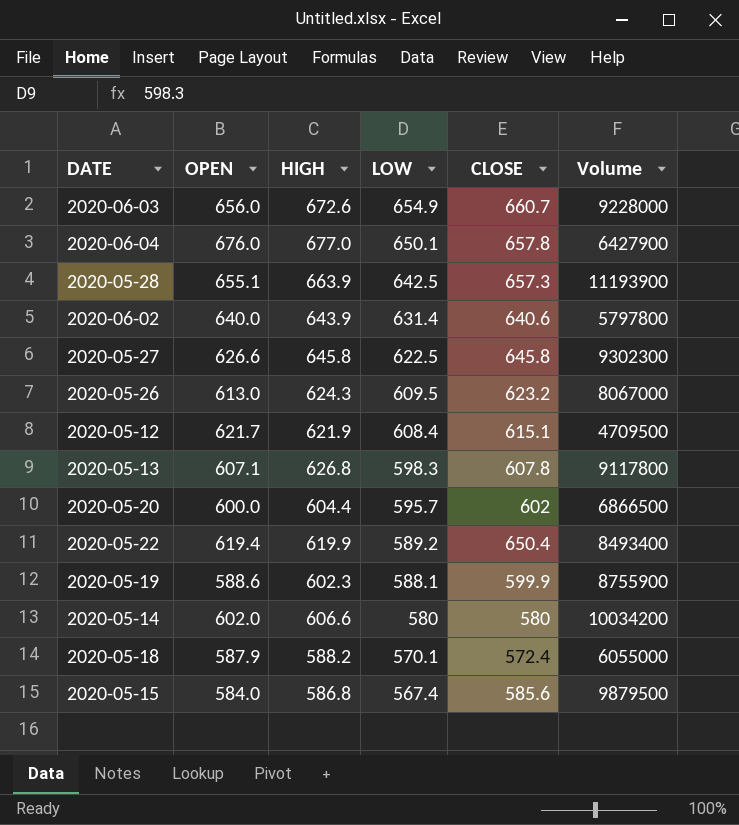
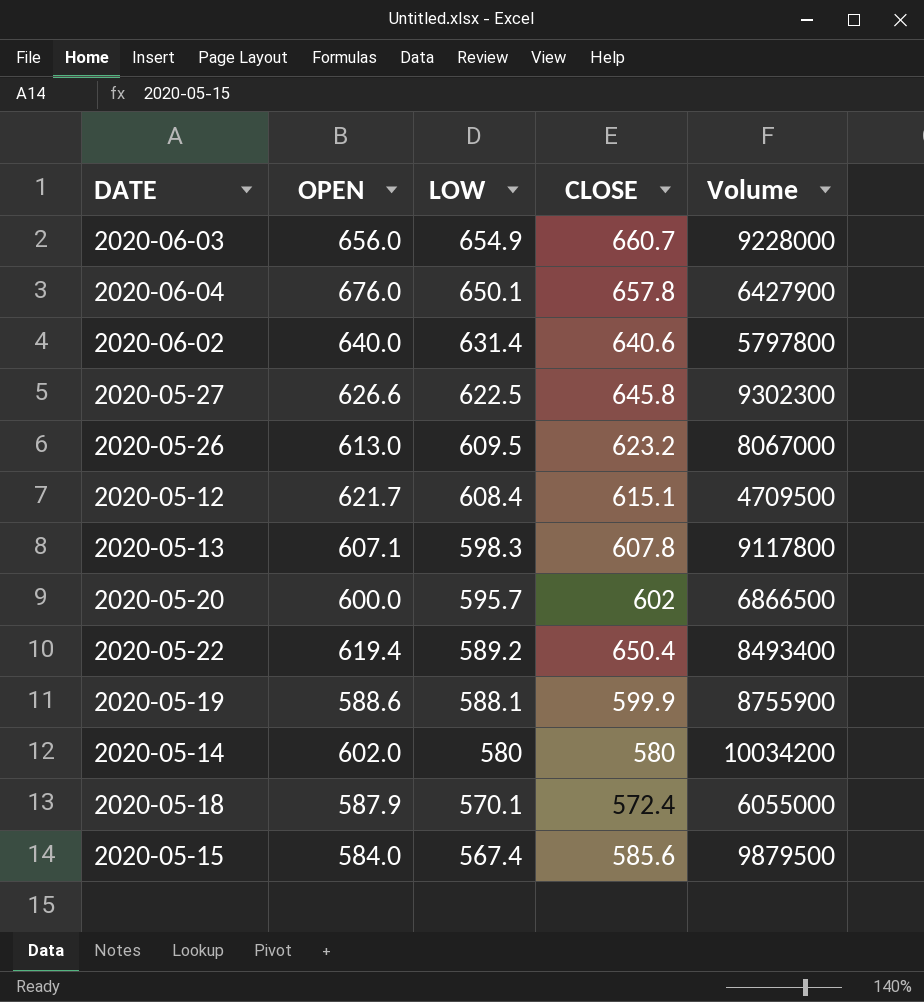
column HIGH | position: 3 -> none
row 2020-05-28: 655.1 | 663.9 | 642.5 | 657.3 | 11193900 -> none

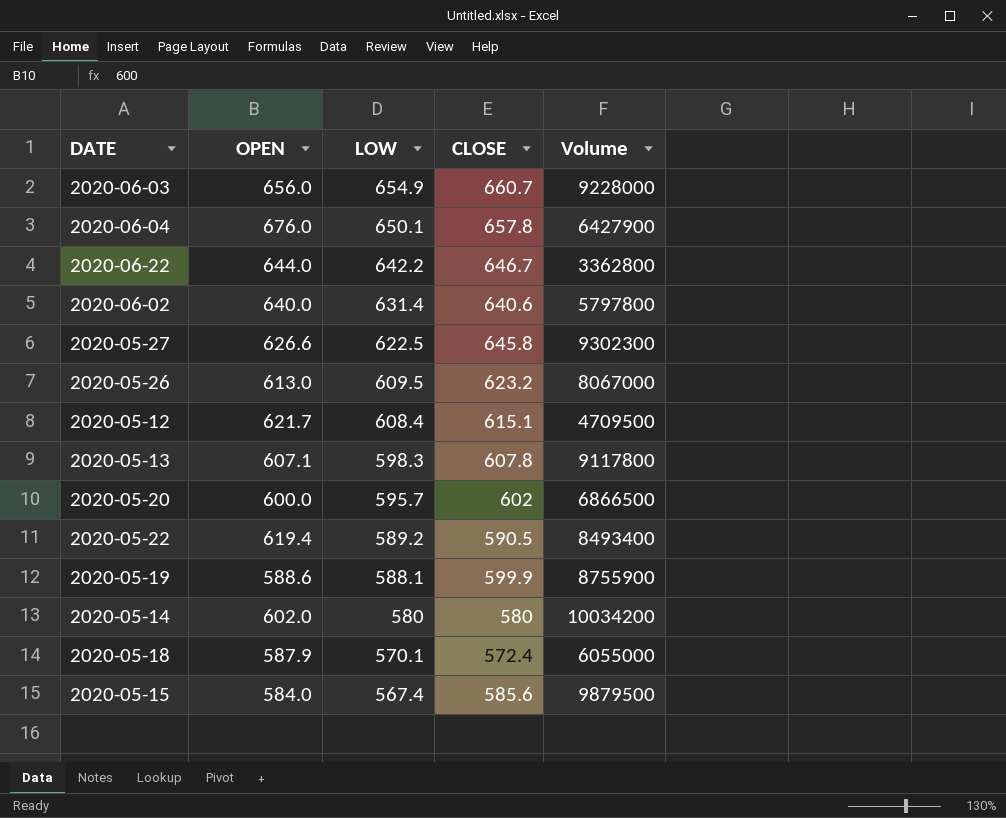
row 2020-06-22: none -> 644.0 | 642.2 | 646.7 | 3362800
2020-05-22 | CLOSE: 650.4 -> 590.5

